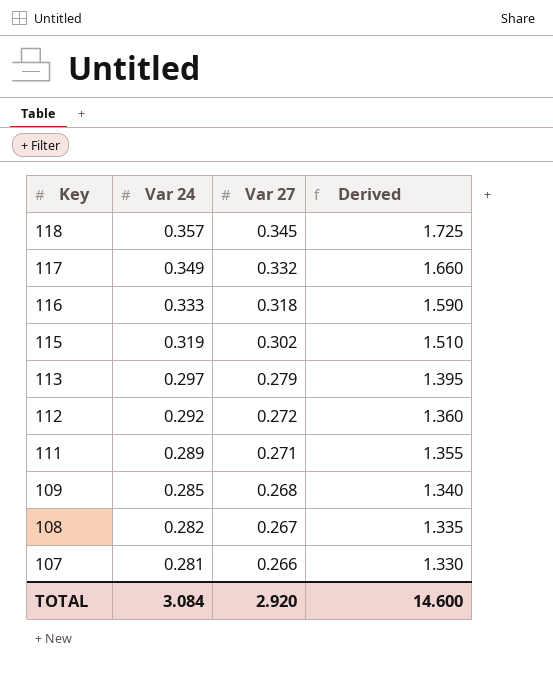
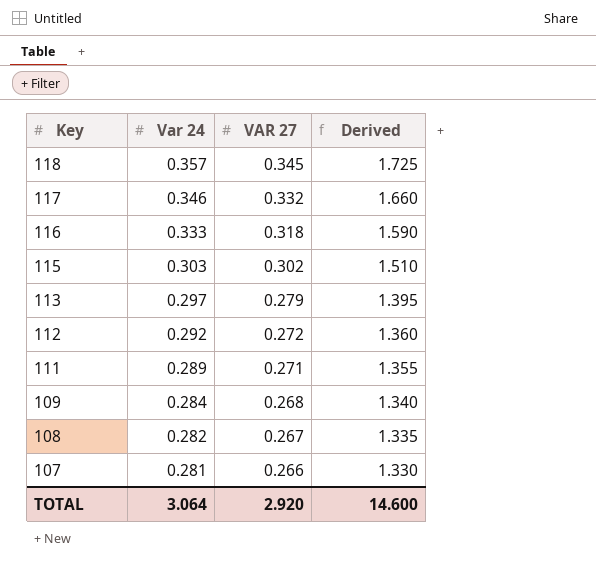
column name: Var 27 -> VAR 27
117 | Var 24: 0.349 -> 0.346
115 | Var 24: 0.319 -> 0.303
109 | Var 24: 0.285 -> 0.284
TOTAL | Var 24: 3.084 -> 3.064

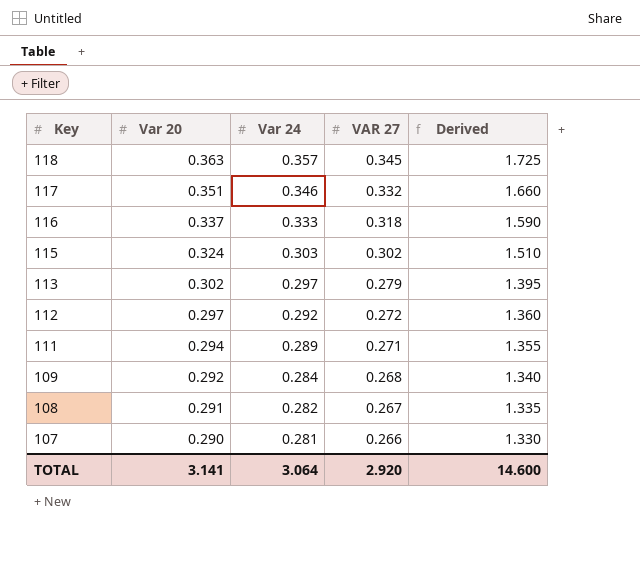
column Var 20 | position: none -> 2

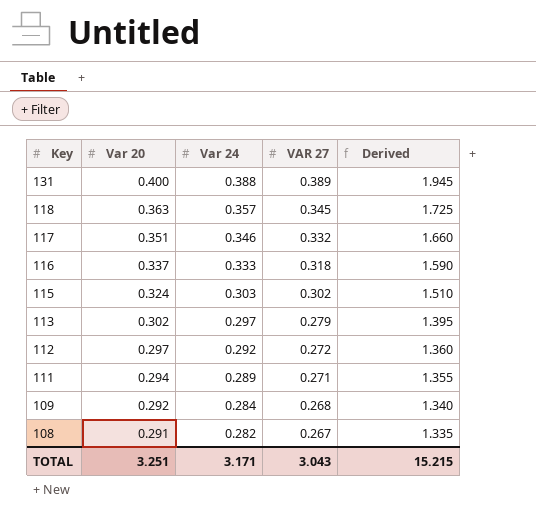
row 107: 0.290 | 0.281 | 0.266 | 1.330 -> none
row 131: none -> 0.400 | 0.388 | 0.389 | 1.945
TOTAL | Var 20: 3.141 -> 3.251
TOTAL | Var 24: 3.064 -> 3.171
TOTAL | VAR 27: 2.920 -> 3.043
TOTAL | Derived: 14.600 -> 15.215

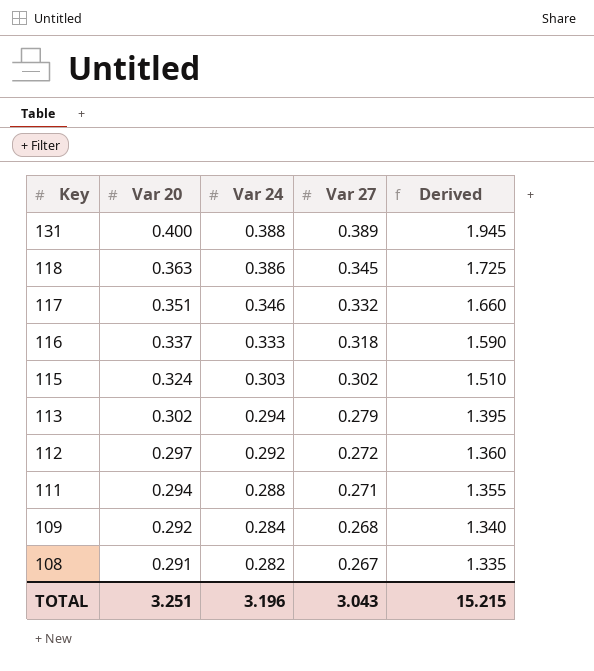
column name: VAR 27 -> Var 27
118 | Var 24: 0.357 -> 0.386
113 | Var 24: 0.297 -> 0.294
111 | Var 24: 0.289 -> 0.288
TOTAL | Var 24: 3.171 -> 3.196

